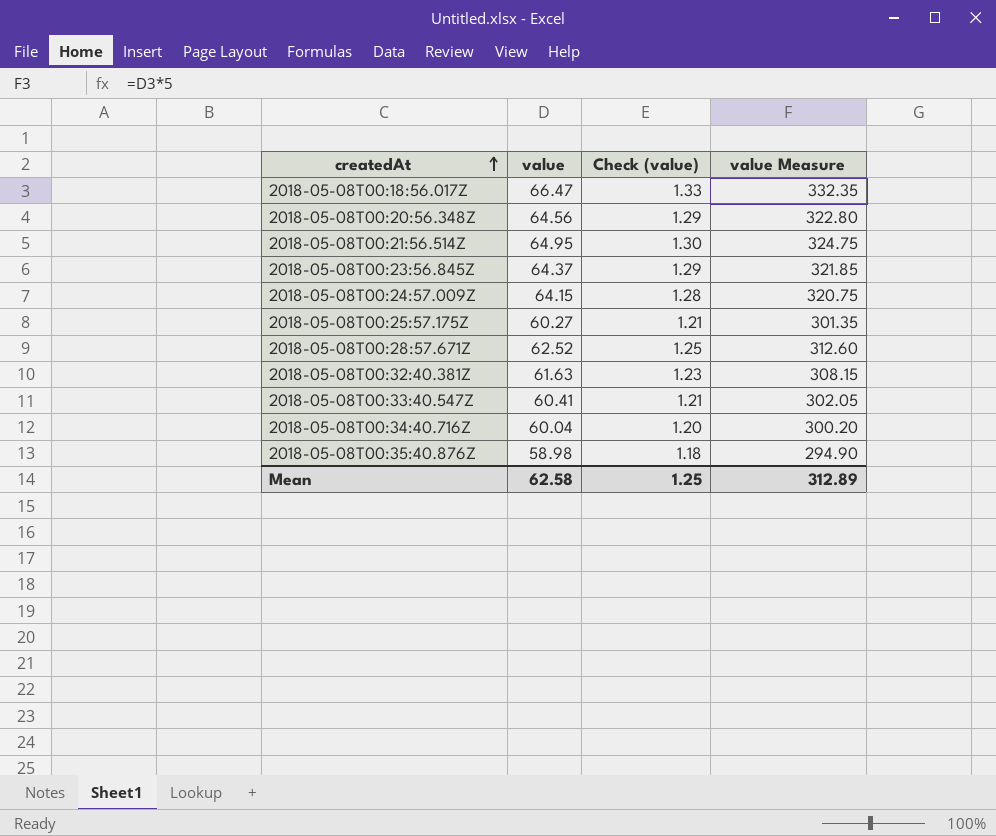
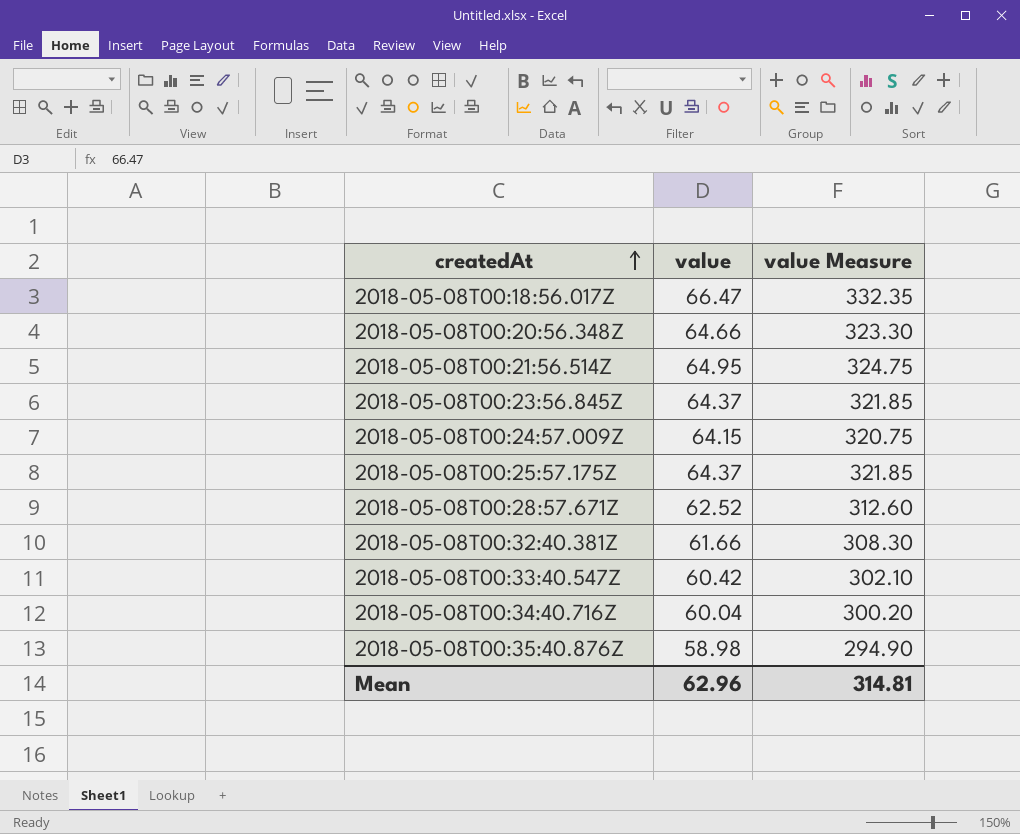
column Check (value) | formula: [value] * 0.02 -> none
2018-05-08T00:20:56.348Z | value: 64.56 -> 64.66
2018-05-08T00:20:56.348Z | value Measure: 322.80 -> 323.30
2018-05-08T00:25:57.175Z | value: 60.27 -> 64.37
2018-05-08T00:25:57.175Z | value Measure: 301.35 -> 321.85
2018-05-08T00:32:40.381Z | value: 61.63 -> 61.66
2018-05-08T00:32:40.381Z | value Measure: 308.15 -> 308.30
2018-05-08T00:33:40.547Z | value: 60.41 -> 60.42
2018-05-08T00:33:40.547Z | value Measure: 302.05 -> 302.10
Mean | value: 62.58 -> 62.96
Mean | value Measure: 312.89 -> 314.81

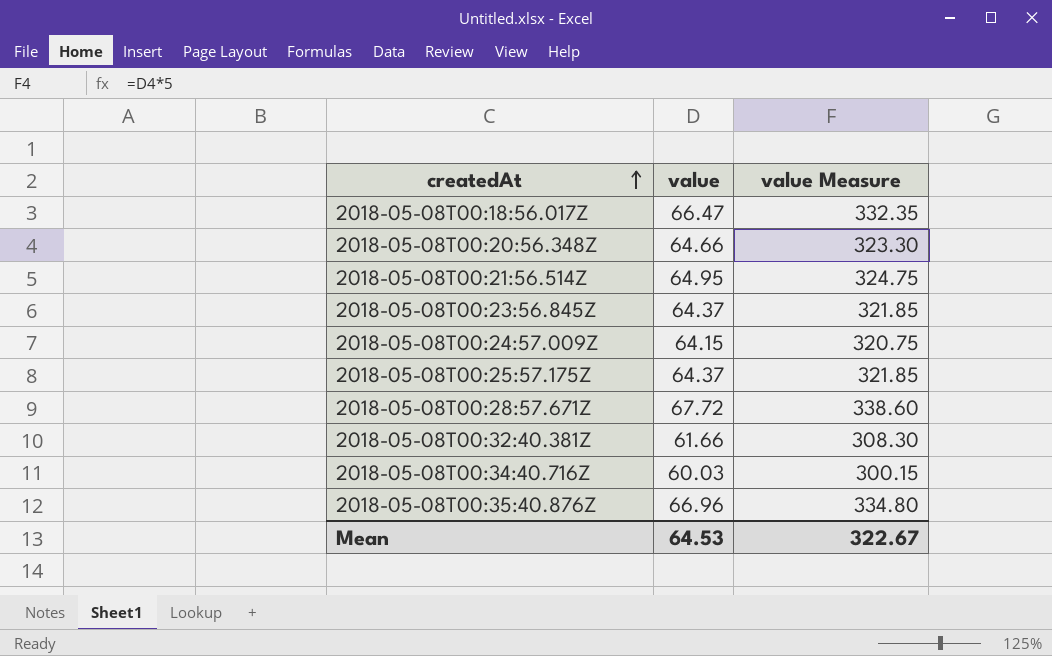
row 2018-05-08T00:33:40.547Z: 60.42 | 302.10 -> none
2018-05-08T00:28:57.671Z | value: 62.52 -> 67.72
2018-05-08T00:28:57.671Z | value Measure: 312.60 -> 338.60
2018-05-08T00:34:40.716Z | value: 60.04 -> 60.03
2018-05-08T00:34:40.716Z | value Measure: 300.20 -> 300.15
2018-05-08T00:35:40.876Z | value: 58.98 -> 66.96
2018-05-08T00:35:40.876Z | value Measure: 294.90 -> 334.80
Mean | value: 62.96 -> 64.53
Mean | value Measure: 314.81 -> 322.67

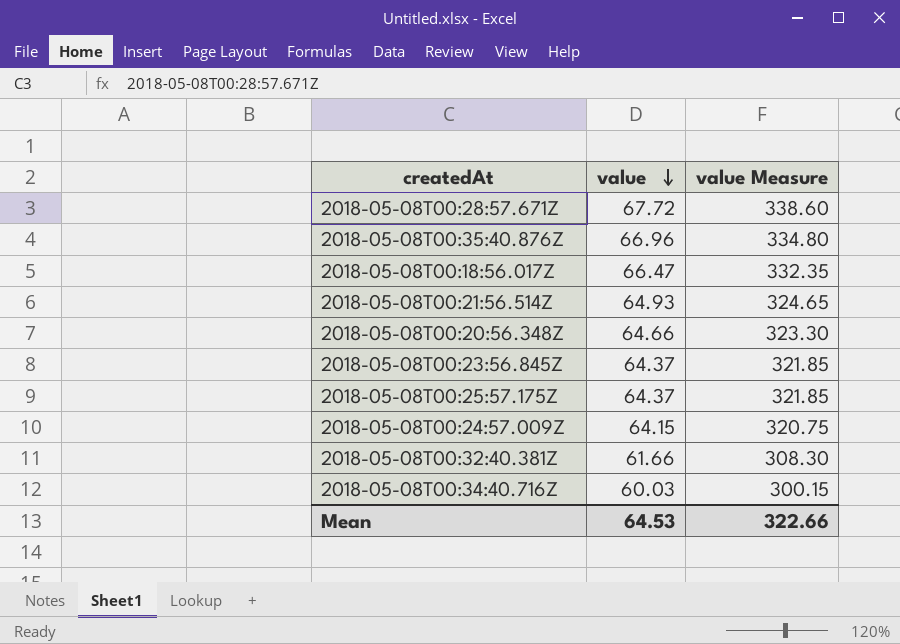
row order: createdAt ascending -> value descending
2018-05-08T00:21:56.514Z | value: 64.95 -> 64.93
2018-05-08T00:21:56.514Z | value Measure: 324.75 -> 324.65
Mean | value Measure: 322.67 -> 322.66

